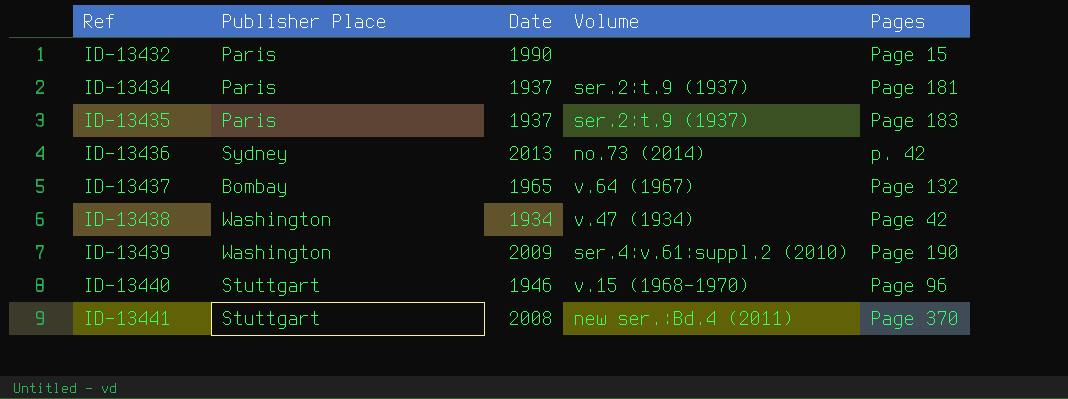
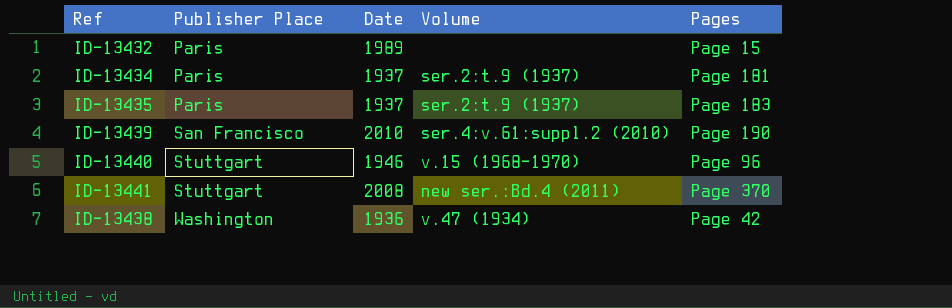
row order: Ref ascending -> Publisher Place ascending
row ID-13436: Sydney | 2013 | no.73 (2014) | p. 42 -> none
row ID-13437: Bombay | 1965 | v.64 (1967) | Page 132 -> none
ID-13432 | Date: 1990 -> 1989
ID-13439 | Publisher Place: Washington -> San Francisco
ID-13439 | Date: 2009 -> 2010
ID-13438 | Date: 1934 -> 1936

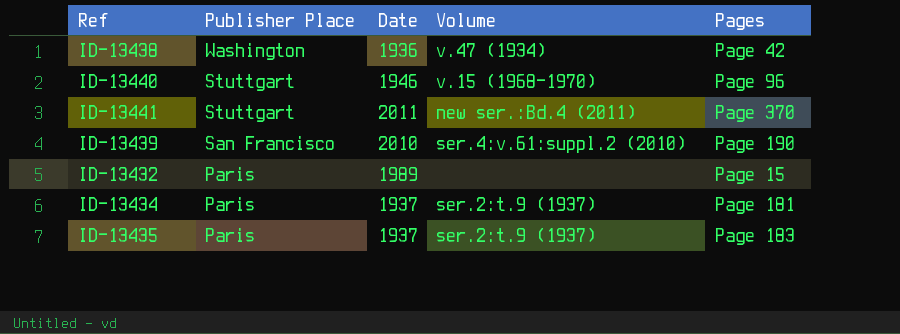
row order: Publisher Place ascending -> Publisher Place descending
ID-13441 | Date: 2008 -> 2011

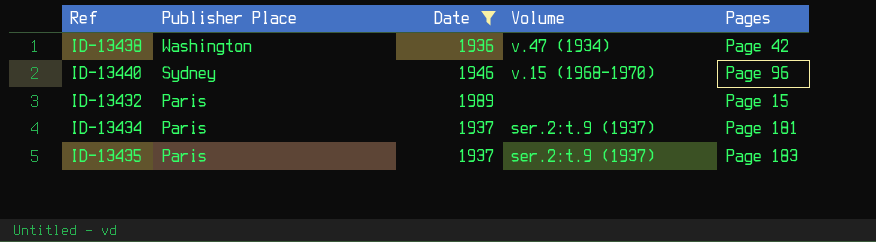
filter: none -> Date <= 1989
ID-13440 | Publisher Place: Stuttgart -> Sydney

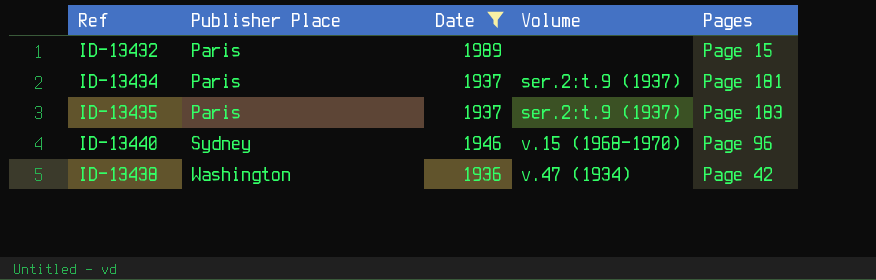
row order: Publisher Place descending -> Publisher Place ascending

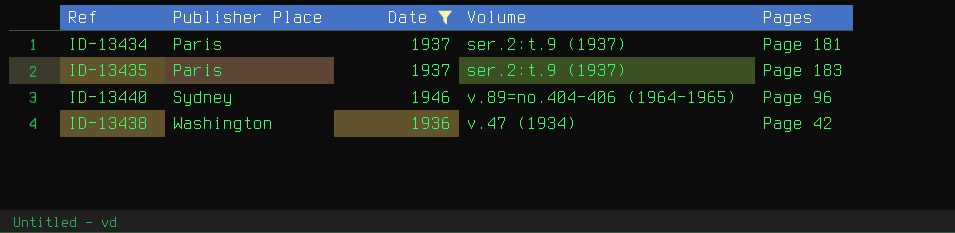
row ID-13432: Paris | 1989 | none | Page 15 -> none
ID-13440 | Volume: v.15 (1968-1970) -> v.89=no.404-406 (1964-1965)

